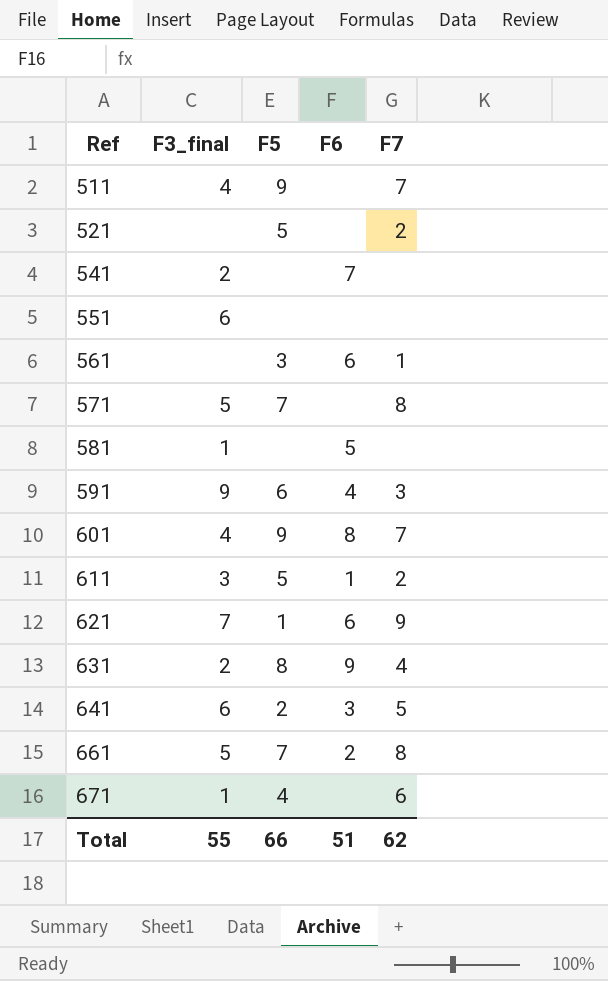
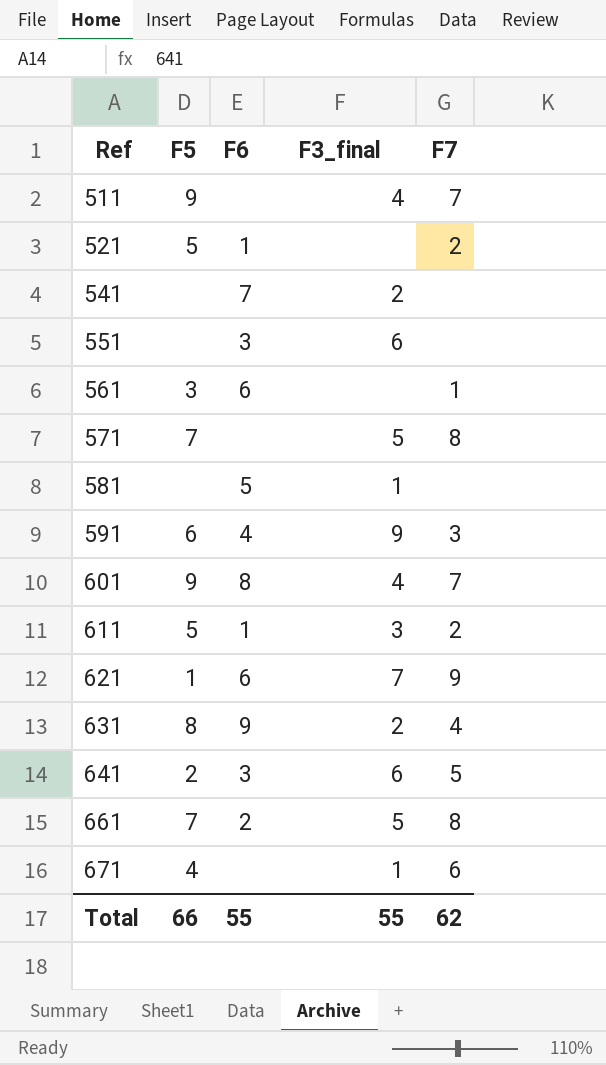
column F3_final | position: 2 -> 4
521 | F6: none -> 1
551 | F6: none -> 3
Total | F6: 51 -> 55

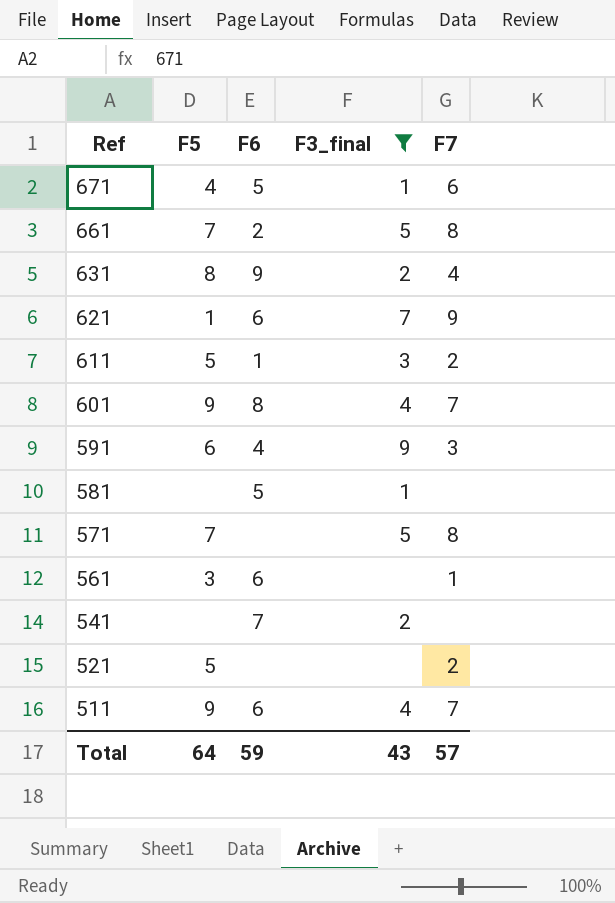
filter: none -> F3_final != 6
row order: Ref ascending -> Ref descending
671 | F6: none -> 5
521 | F6: 1 -> none
511 | F6: none -> 6
Total | F5: 66 -> 64
Total | F6: 55 -> 59
Total | F3_final: 55 -> 43
Total | F7: 62 -> 57

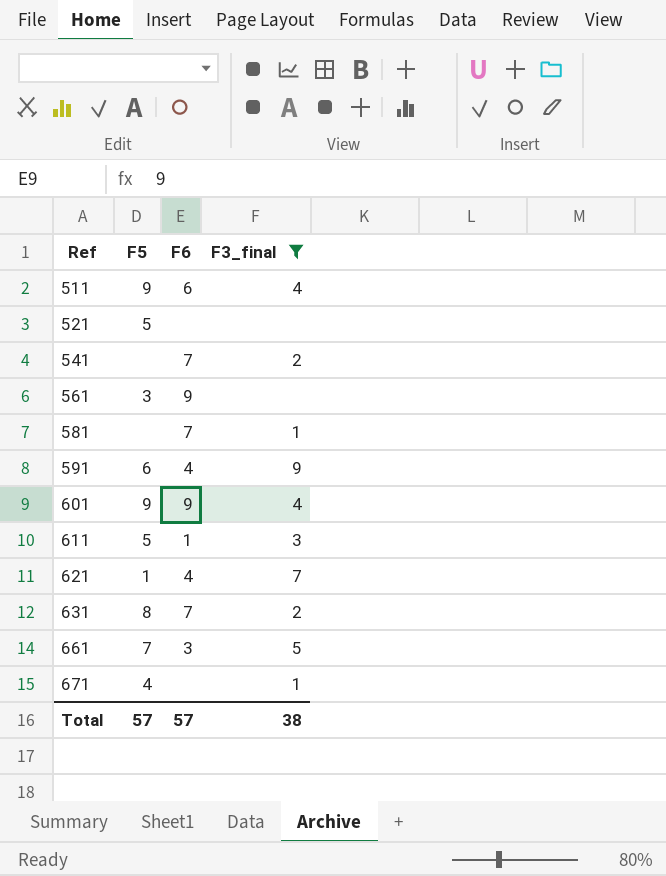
row order: Ref descending -> Ref ascending
column F7 | position: 5 -> none
row 571: 7 | none | 5 | 8 -> none
561 | F6: 6 -> 9
581 | F6: 5 -> 7
601 | F6: 8 -> 9
621 | F6: 6 -> 4
631 | F6: 9 -> 7
661 | F6: 2 -> 3
671 | F6: 5 -> none
Total | F5: 64 -> 57
Total | F6: 59 -> 57
Total | F3_final: 43 -> 38

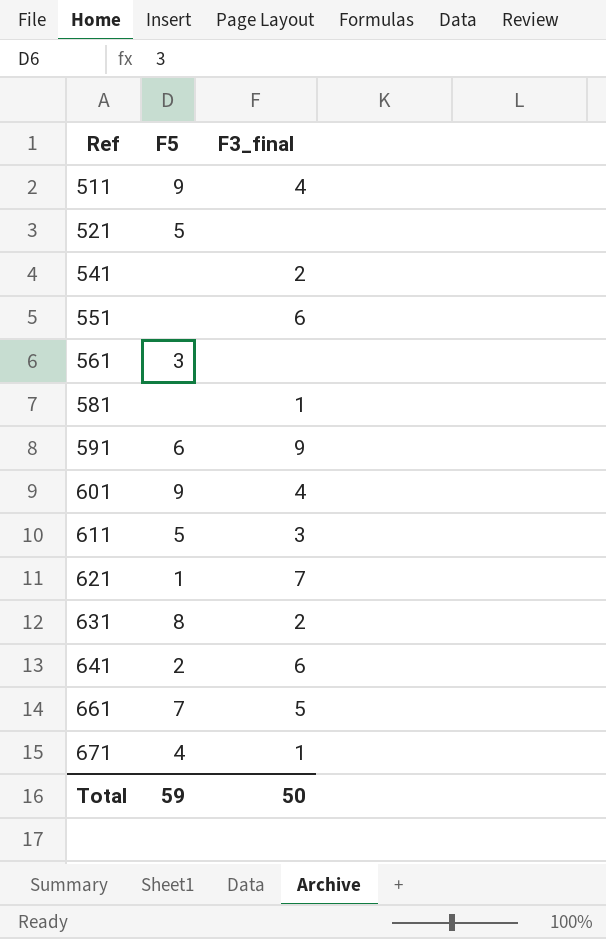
filter: F3_final != 6 -> none
column F6 | position: 3 -> none
Total | F5: 57 -> 59
Total | F3_final: 38 -> 50

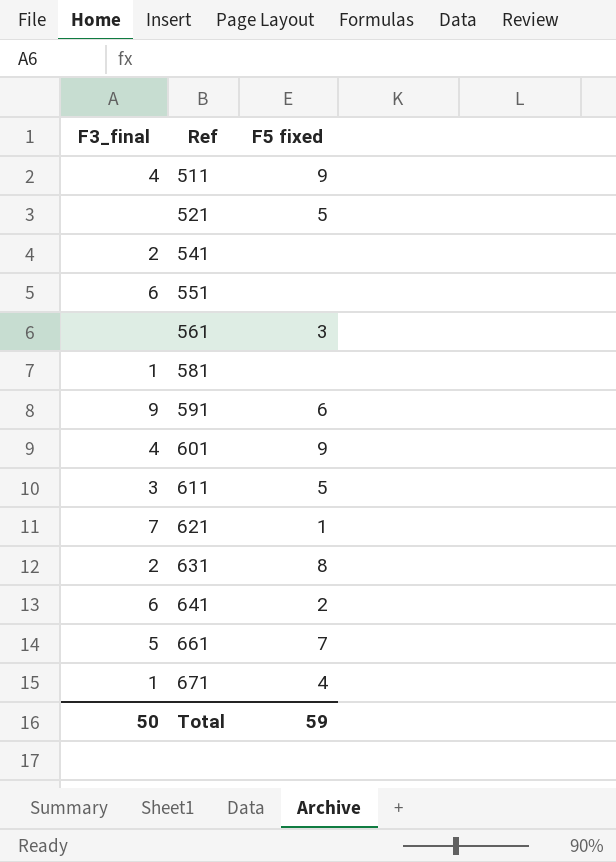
column F3_final | position: 3 -> 1
column name: F5 -> F5 fixed

